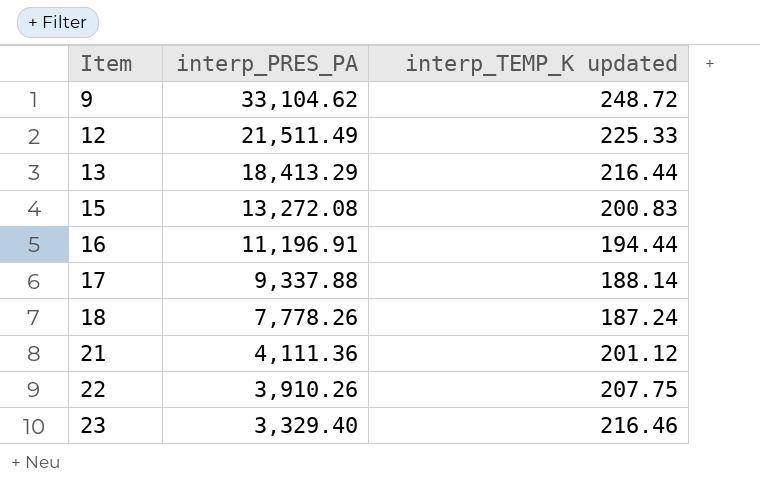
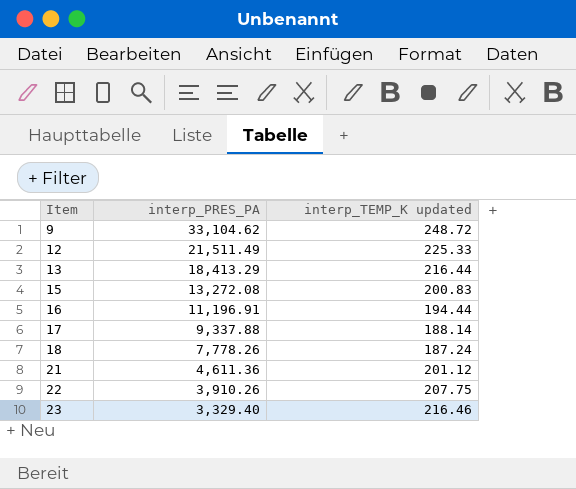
21 | interp_PRES_PA: 4,111.36 -> 4,611.36

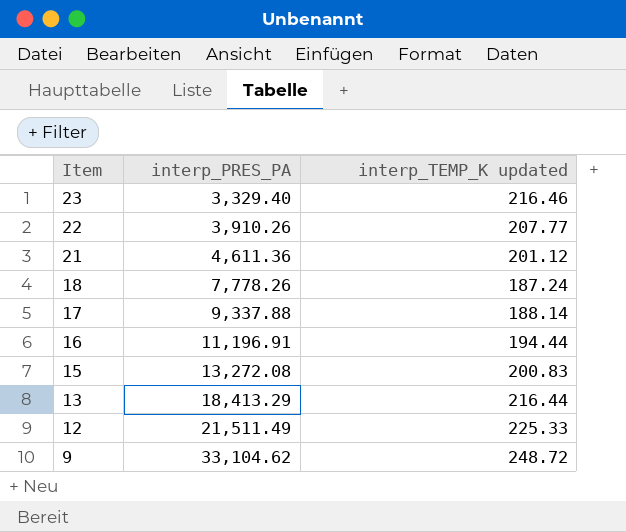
row order: Item ascending -> Item descending
22 | interp_TEMP_K updated: 207.75 -> 207.77

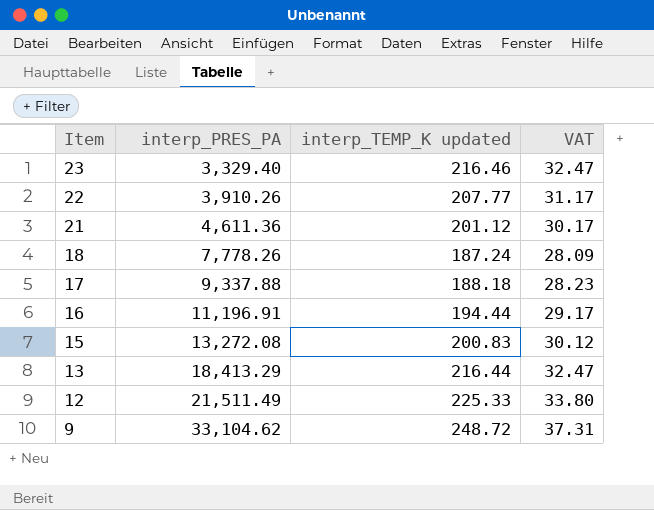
column VAT | formula: none -> [interp_TEMP_K updated] * 0.15
17 | interp_TEMP_K updated: 188.14 -> 188.18

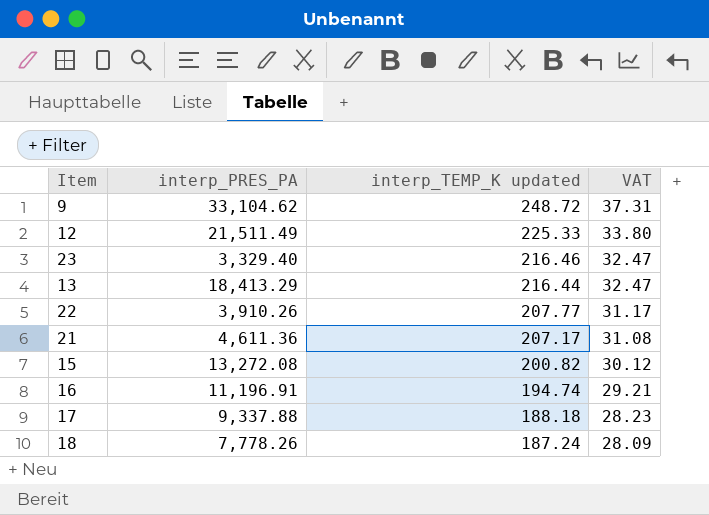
row order: Item descending -> interp_TEMP_K updated descending
21 | interp_TEMP_K updated: 201.12 -> 207.17
21 | VAT: 30.17 -> 31.08
15 | interp_TEMP_K updated: 200.83 -> 200.82
16 | interp_TEMP_K updated: 194.44 -> 194.74
16 | VAT: 29.17 -> 29.21

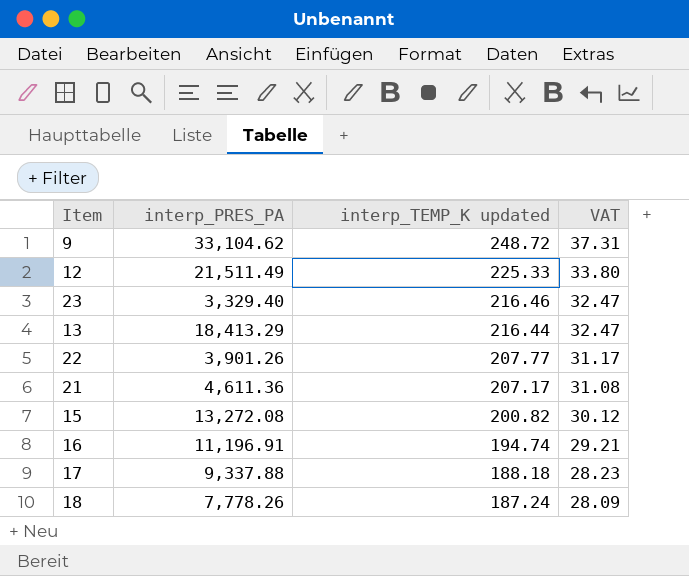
22 | interp_PRES_PA: 3,910.26 -> 3,901.26

